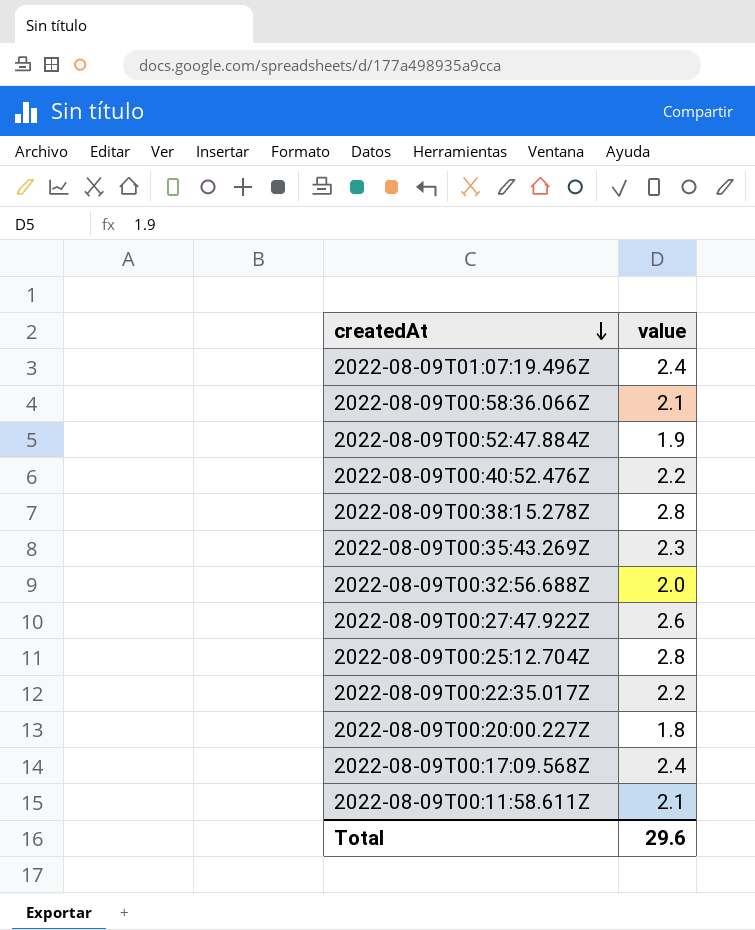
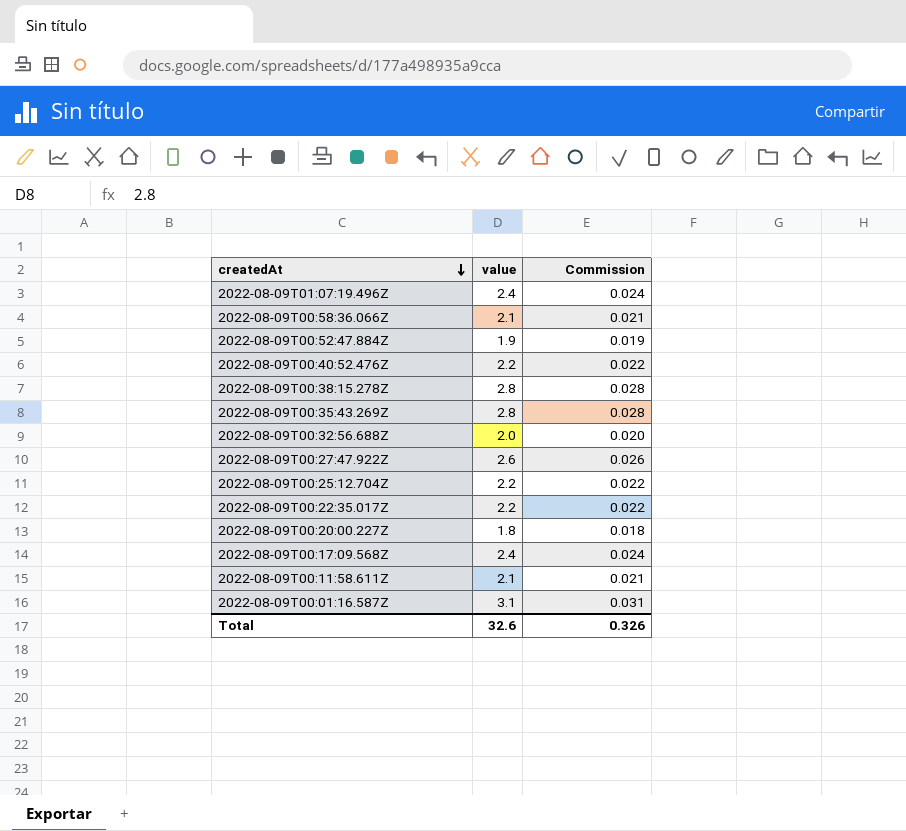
column Commission | formula: none -> [value] * 0.01
2022-08-09T00:35:43.269Z | value: 2.3 -> 2.8
2022-08-09T00:25:12.704Z | value: 2.8 -> 2.2
row 2022-08-09T00:01:16.587Z: none -> 3.1 | 0.031
Total | value: 29.6 -> 32.6

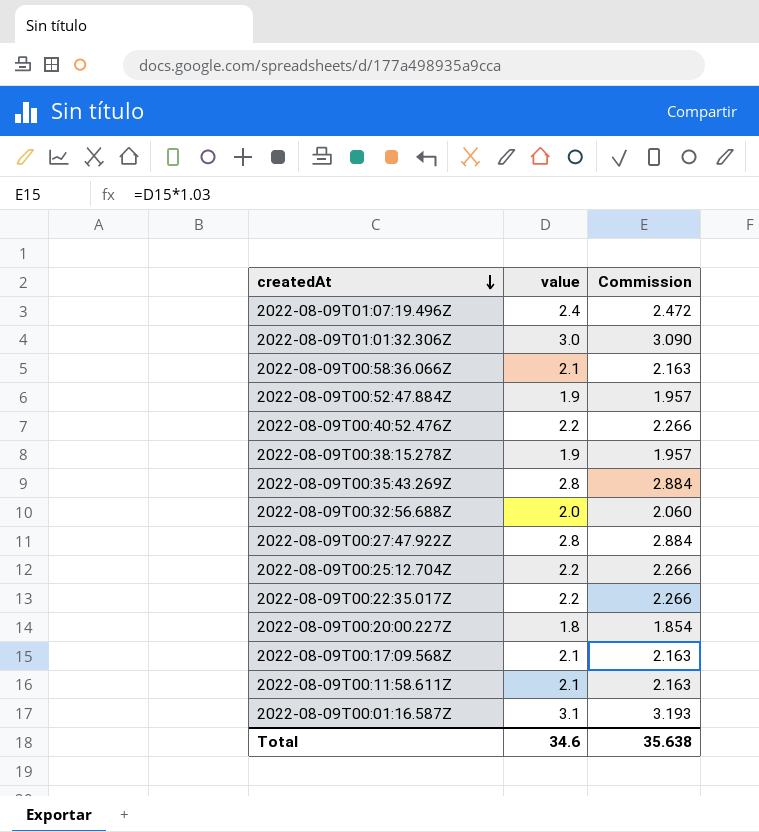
column Commission | formula: [value] * 0.01 -> [value] * 1.03
row 2022-08-09T01:01:32.306Z: none -> 3.0 | 3.090
2022-08-09T00:38:15.278Z | value: 2.8 -> 1.9
2022-08-09T00:27:47.922Z | value: 2.6 -> 2.8
2022-08-09T00:17:09.568Z | value: 2.4 -> 2.1
Total | value: 32.6 -> 34.6
Total | Commission: 0.326 -> 35.638

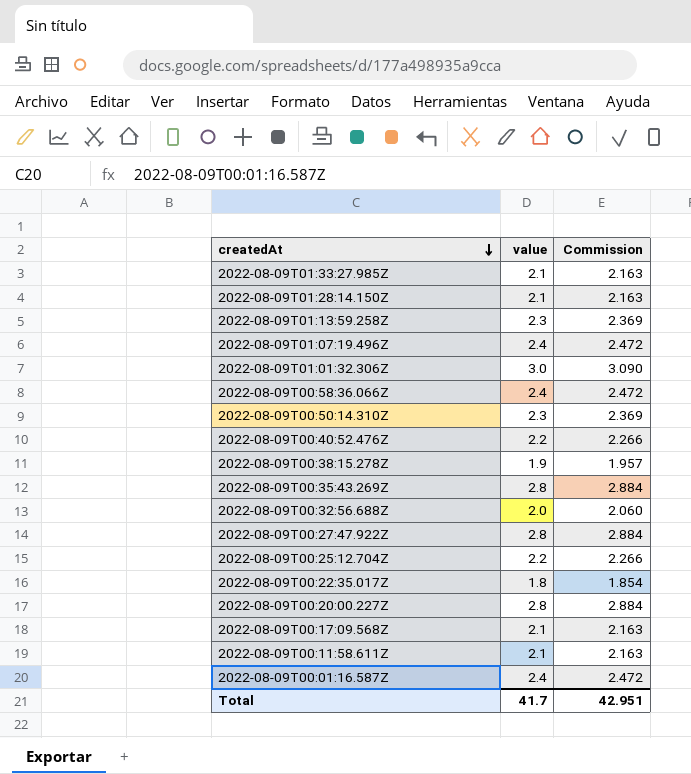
row 2022-08-09T00:52:47.884Z: 1.9 | 1.957 -> none
row 2022-08-09T01:33:27.985Z: none -> 2.1 | 2.163
row 2022-08-09T01:28:14.150Z: none -> 2.1 | 2.163
row 2022-08-09T01:13:59.258Z: none -> 2.3 | 2.369
2022-08-09T00:58:36.066Z | value: 2.1 -> 2.4
2022-08-09T00:58:36.066Z | Commission: 2.163 -> 2.472
row 2022-08-09T00:50:14.310Z: none -> 2.3 | 2.369
2022-08-09T00:22:35.017Z | value: 2.2 -> 1.8
2022-08-09T00:22:35.017Z | Commission: 2.266 -> 1.854
2022-08-09T00:20:00.227Z | value: 1.8 -> 2.8
2022-08-09T00:20:00.227Z | Commission: 1.854 -> 2.884
2022-08-09T00:01:16.587Z | value: 3.1 -> 2.4
2022-08-09T00:01:16.587Z | Commission: 3.193 -> 2.472
Total | value: 34.6 -> 41.7
Total | Commission: 35.638 -> 42.951

